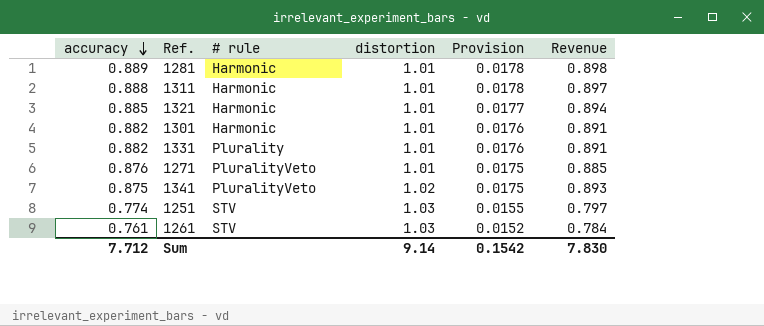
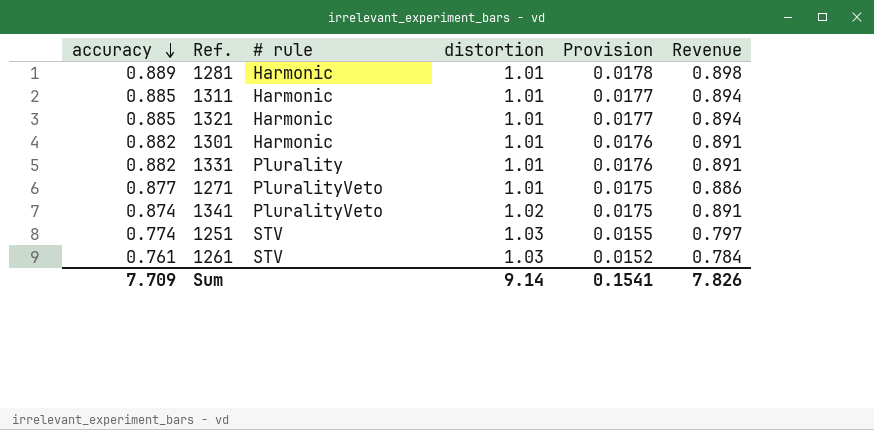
1311 | accuracy: 0.888 -> 0.885
1311 | Provision: 0.0178 -> 0.0177
1311 | Revenue: 0.897 -> 0.894
1271 | accuracy: 0.876 -> 0.877
1271 | Revenue: 0.885 -> 0.886
1341 | accuracy: 0.875 -> 0.874
1341 | Revenue: 0.893 -> 0.891
Sum | accuracy: 7.712 -> 7.709
Sum | Provision: 0.1542 -> 0.1541
Sum | Revenue: 7.830 -> 7.826

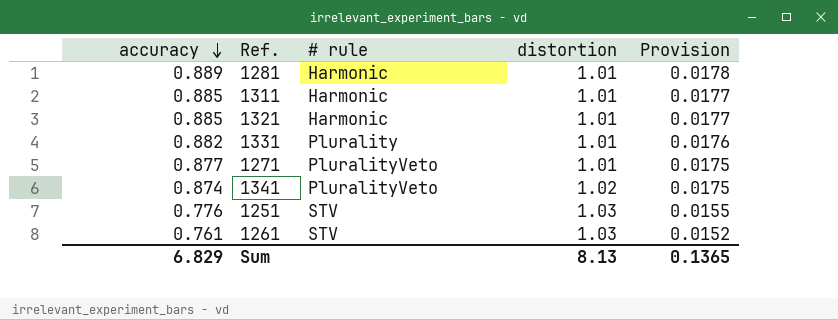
column Revenue | formula: [accuracy] * [distortion] -> none
row 1301: 0.882 | Harmonic | 1.01 | 0.0176 | 0.891 -> none
1251 | accuracy: 0.774 -> 0.776
Sum | accuracy: 7.709 -> 6.829
Sum | distortion: 9.14 -> 8.13
Sum | Provision: 0.1541 -> 0.1365

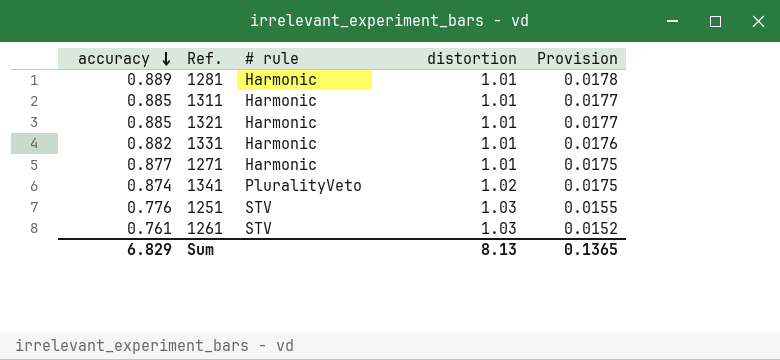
1331 | # rule: Plurality -> Harmonic
1271 | # rule: PluralityVeto -> Harmonic

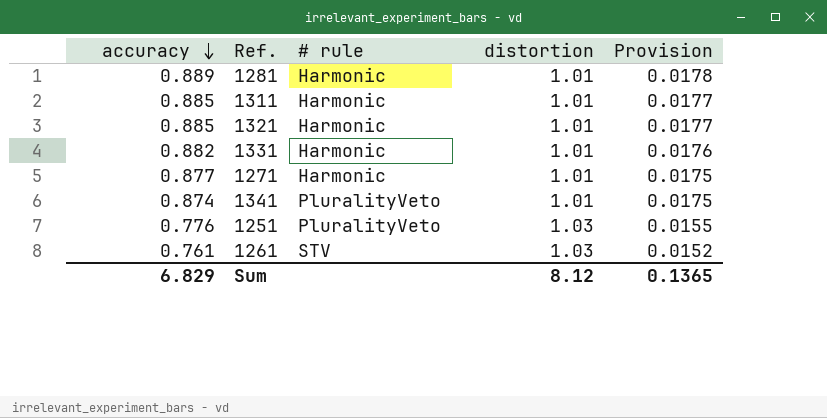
1341 | distortion: 1.02 -> 1.01
1251 | # rule: STV -> PluralityVeto
Sum | distortion: 8.13 -> 8.12

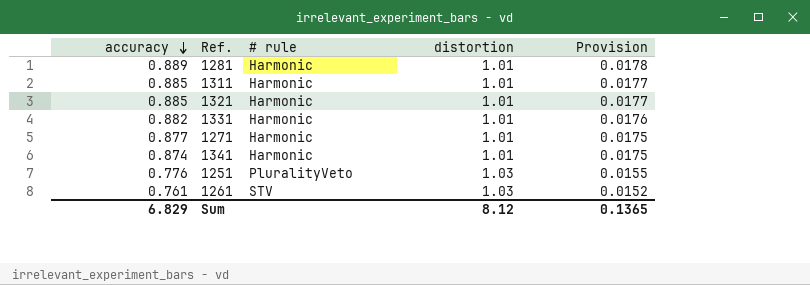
1341 | # rule: PluralityVeto -> Harmonic

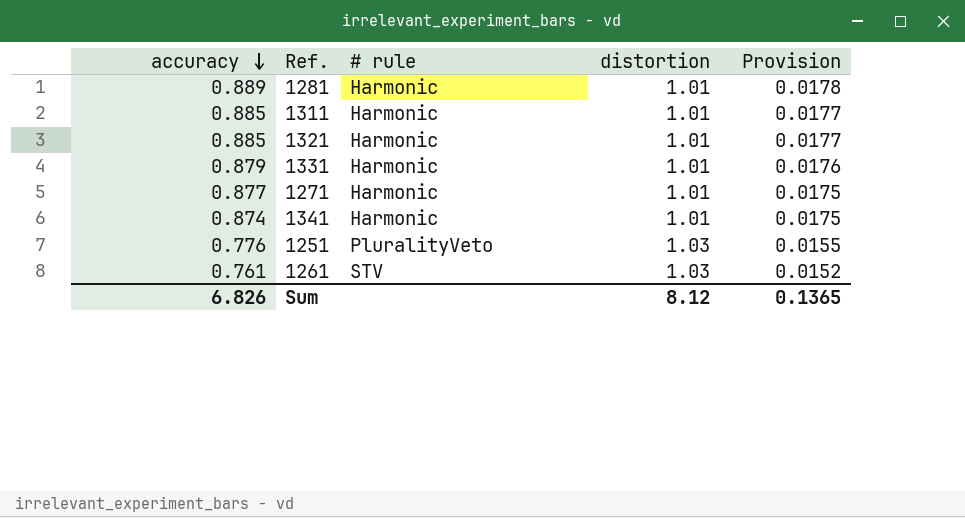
1331 | accuracy: 0.882 -> 0.879
Sum | accuracy: 6.829 -> 6.826

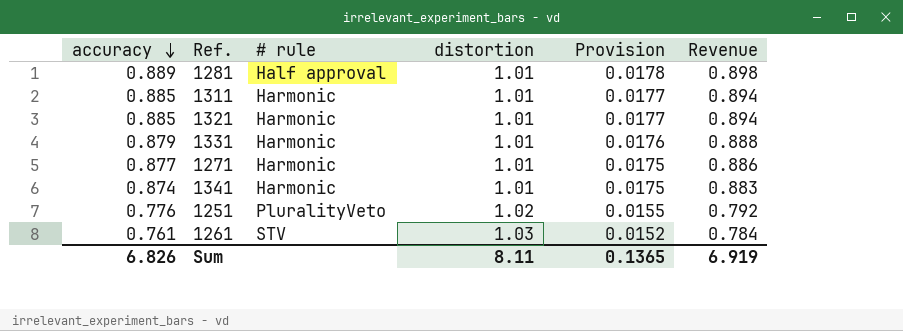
column Revenue | formula: none -> [accuracy] * [distortion]
1281 | # rule: Harmonic -> Half approval
1251 | distortion: 1.03 -> 1.02
Sum | distortion: 8.12 -> 8.11

